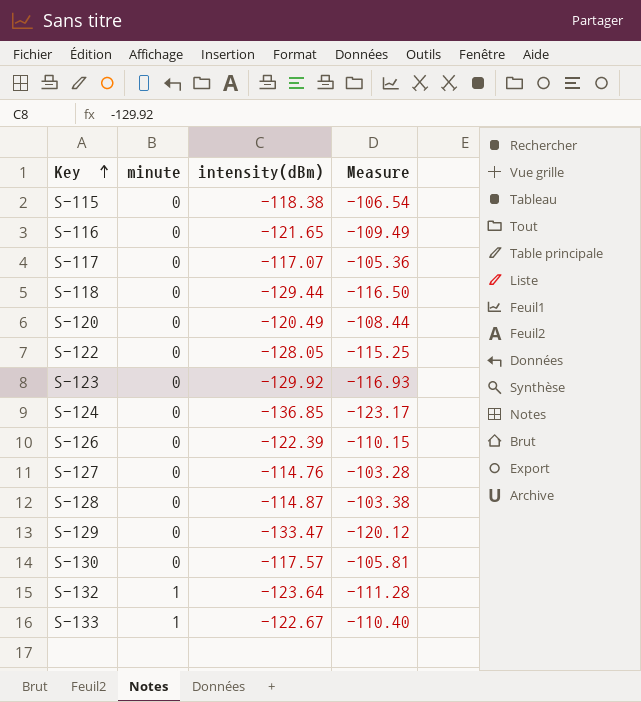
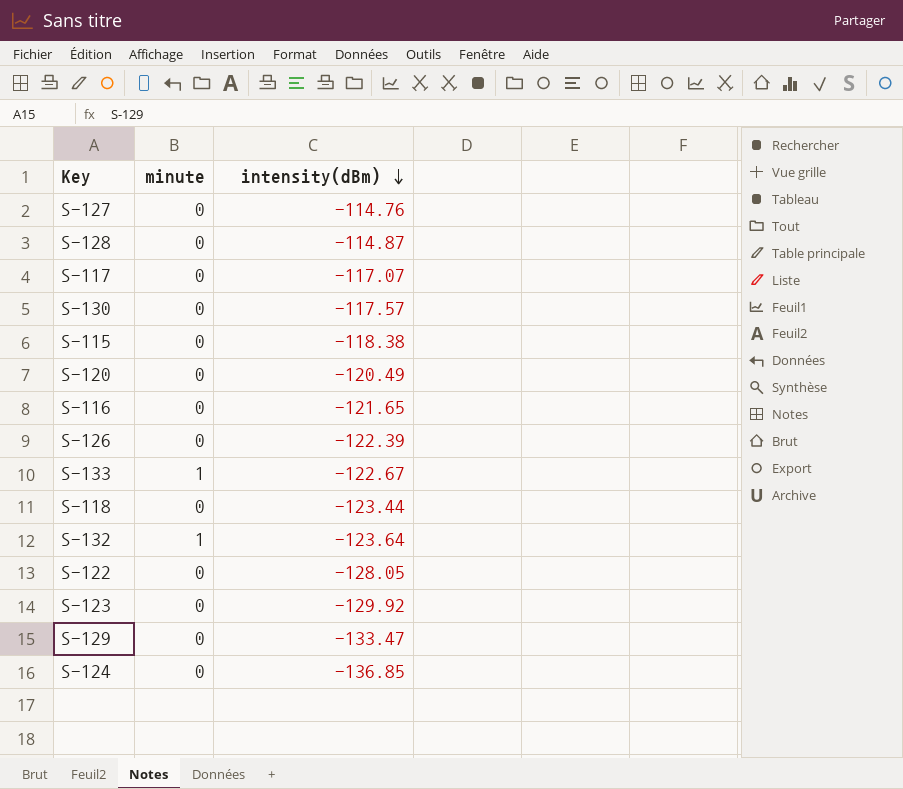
row order: Key ascending -> intensity(dBm) descending
column Measure | formula: [intensity(dBm)] * 0.9 -> none
S-118 | intensity(dBm): -129.44 -> -123.44

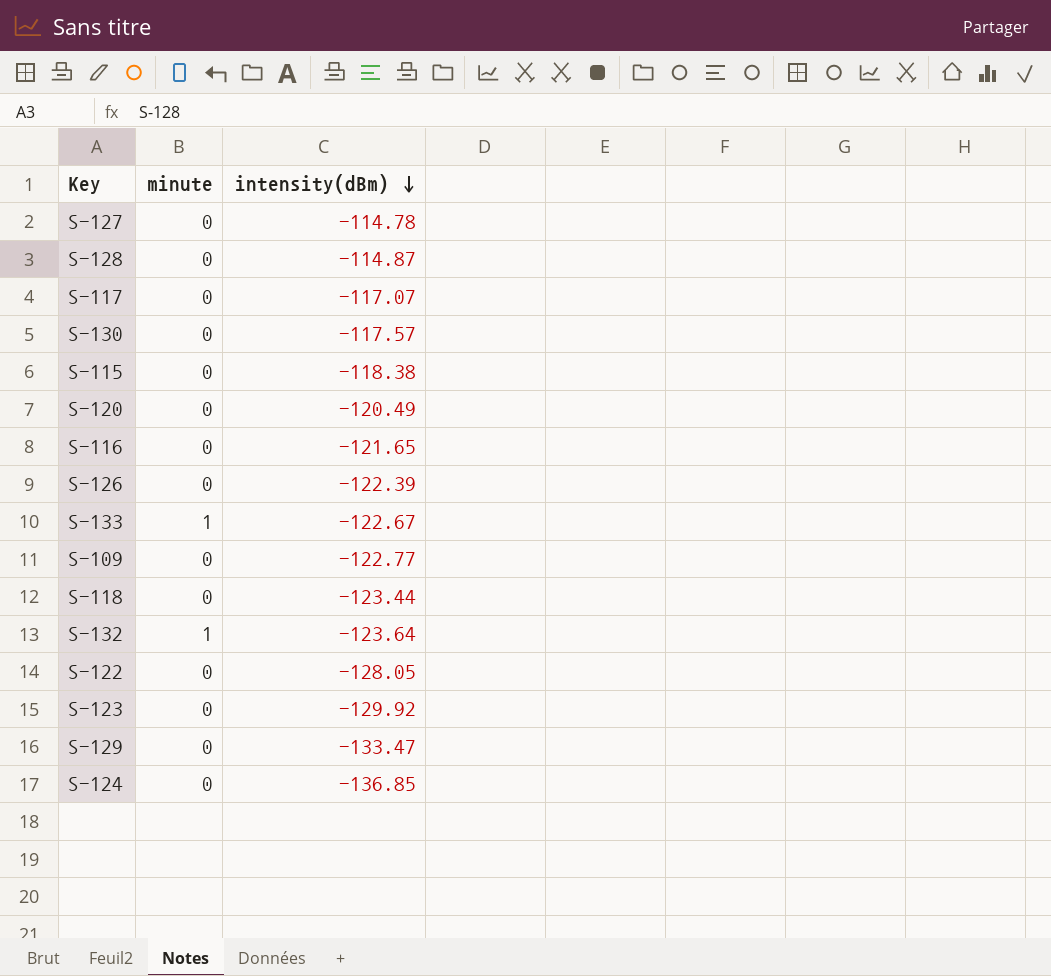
S-127 | intensity(dBm): -114.76 -> -114.78
row S-109: none -> 0 | -122.77

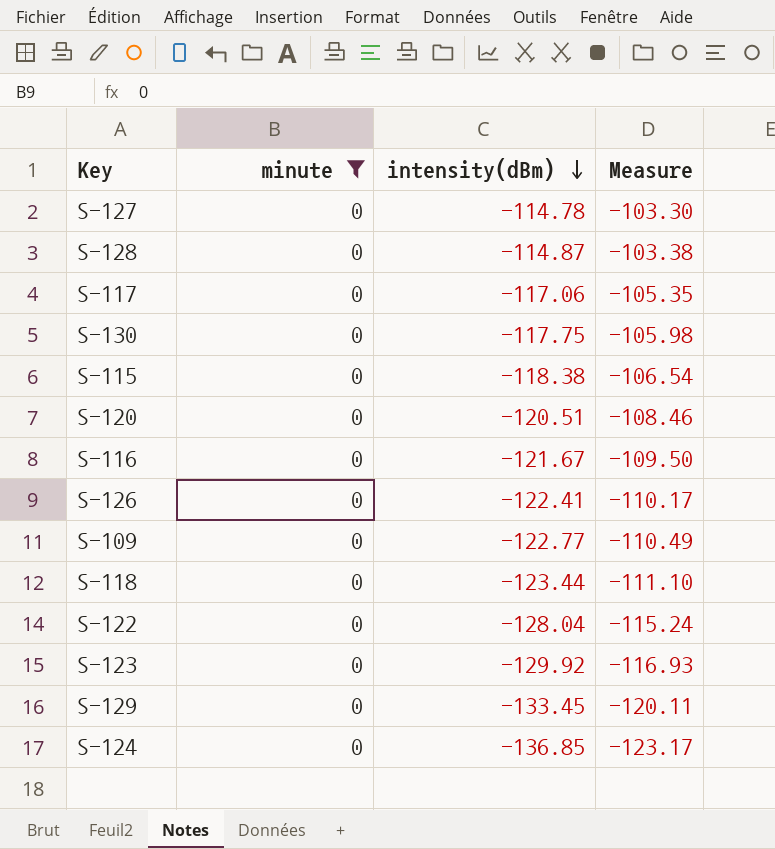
filter: none -> minute = 0
column Measure | formula: none -> [intensity(dBm)] * 0.9
S-117 | intensity(dBm): -117.07 -> -117.06
S-130 | intensity(dBm): -117.57 -> -117.75
S-120 | intensity(dBm): -120.49 -> -120.51
S-116 | intensity(dBm): -121.65 -> -121.67
S-126 | intensity(dBm): -122.39 -> -122.41
S-122 | intensity(dBm): -128.05 -> -128.04
S-129 | intensity(dBm): -133.47 -> -133.45

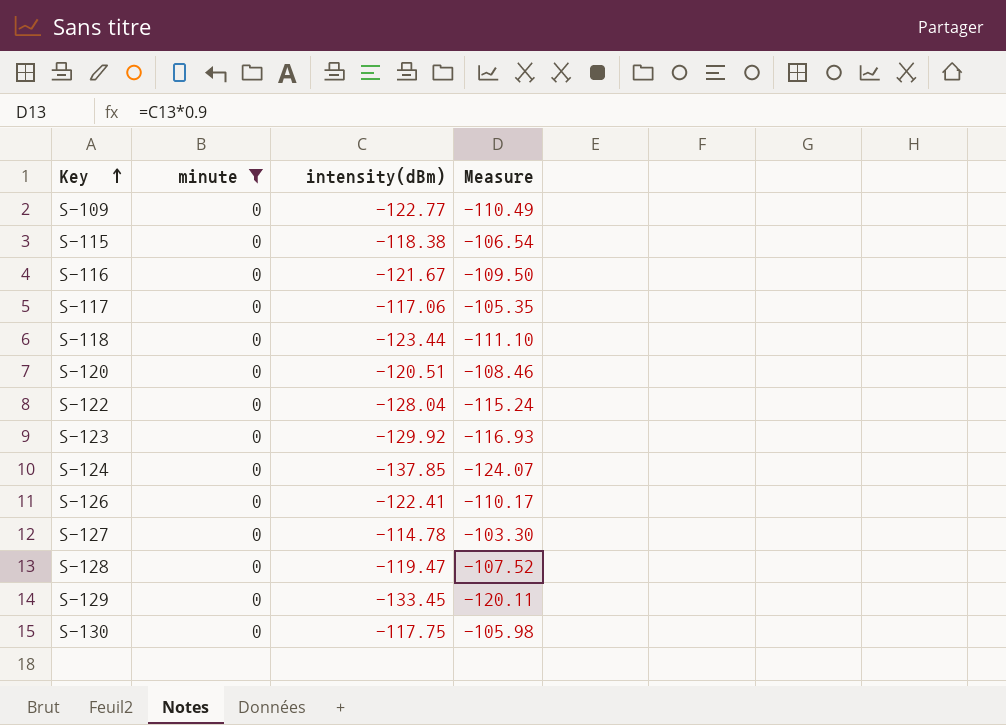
row order: intensity(dBm) descending -> Key ascending
S-124 | intensity(dBm): -136.85 -> -137.85
S-124 | Measure: -123.17 -> -124.07
S-128 | intensity(dBm): -114.87 -> -119.47
S-128 | Measure: -103.38 -> -107.52

